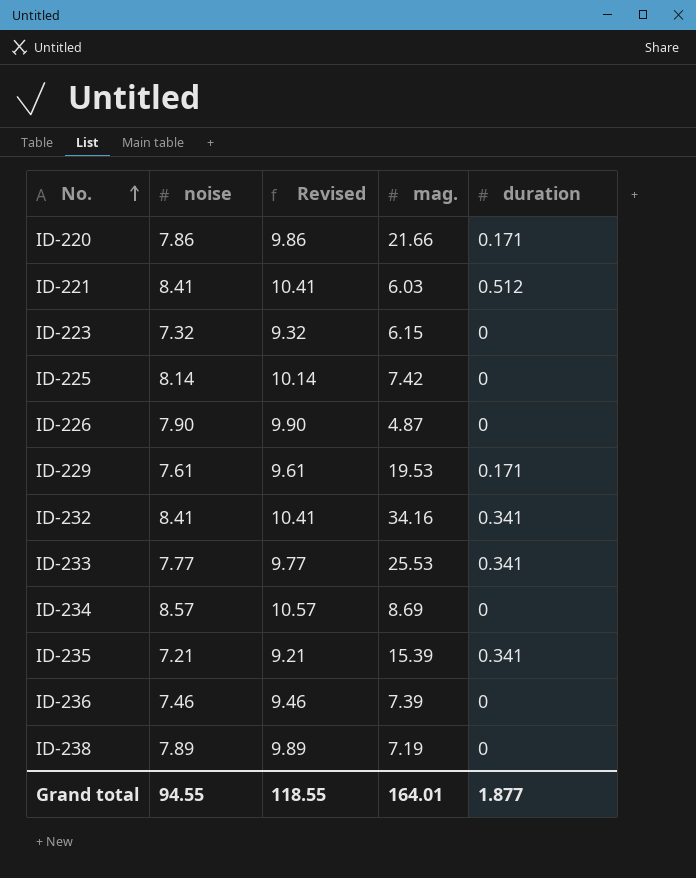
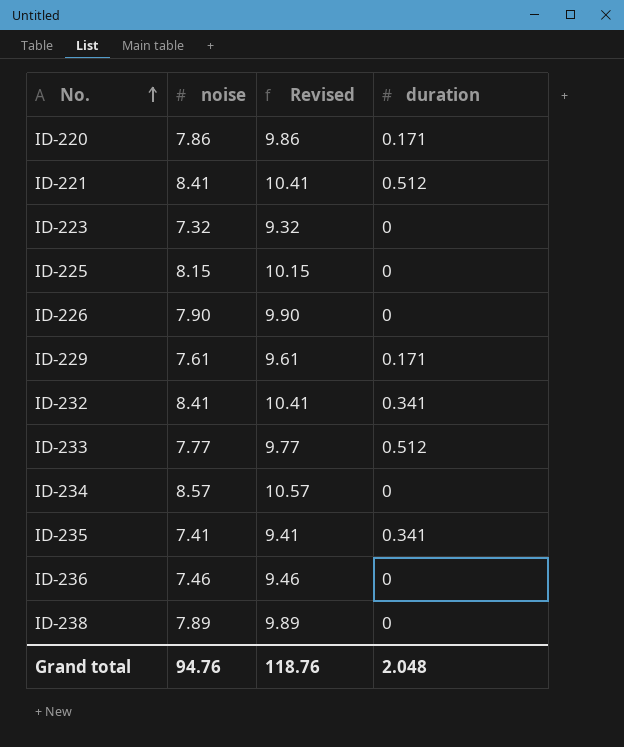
column mag. | position: 4 -> none
ID-225 | noise: 8.14 -> 8.15
ID-225 | Revised: 10.14 -> 10.15
ID-233 | duration: 0.341 -> 0.512
ID-235 | noise: 7.21 -> 7.41
ID-235 | Revised: 9.21 -> 9.41
Grand total | noise: 94.55 -> 94.76
Grand total | Revised: 118.55 -> 118.76
Grand total | duration: 1.877 -> 2.048

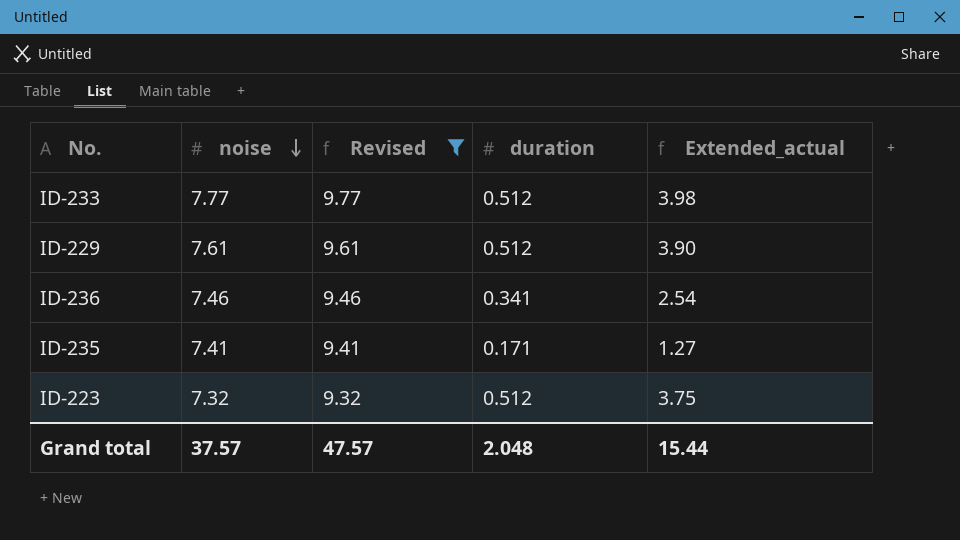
filter: none -> Revised <= 9.77
row order: No. ascending -> noise descending
column Extended_actual | formula: none -> [noise] * [duration]
ID-229 | duration: 0.171 -> 0.512
ID-236 | duration: 0 -> 0.341
ID-235 | duration: 0.341 -> 0.171
ID-223 | duration: 0 -> 0.512
Grand total | noise: 94.76 -> 37.57
Grand total | Revised: 118.76 -> 47.57

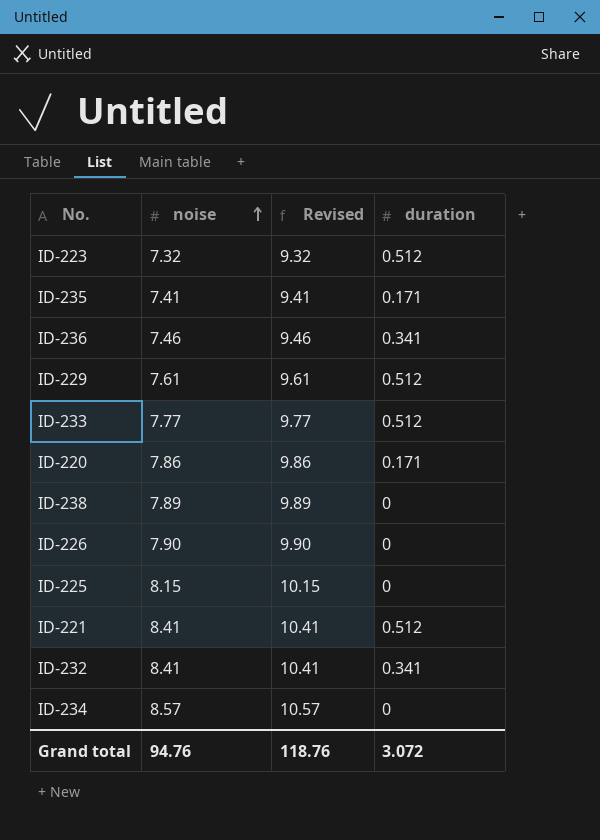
filter: Revised <= 9.77 -> none
row order: noise descending -> noise ascending
column Extended_actual | formula: [noise] * [duration] -> none
Grand total | noise: 37.57 -> 94.76
Grand total | Revised: 47.57 -> 118.76
Grand total | duration: 2.048 -> 3.072

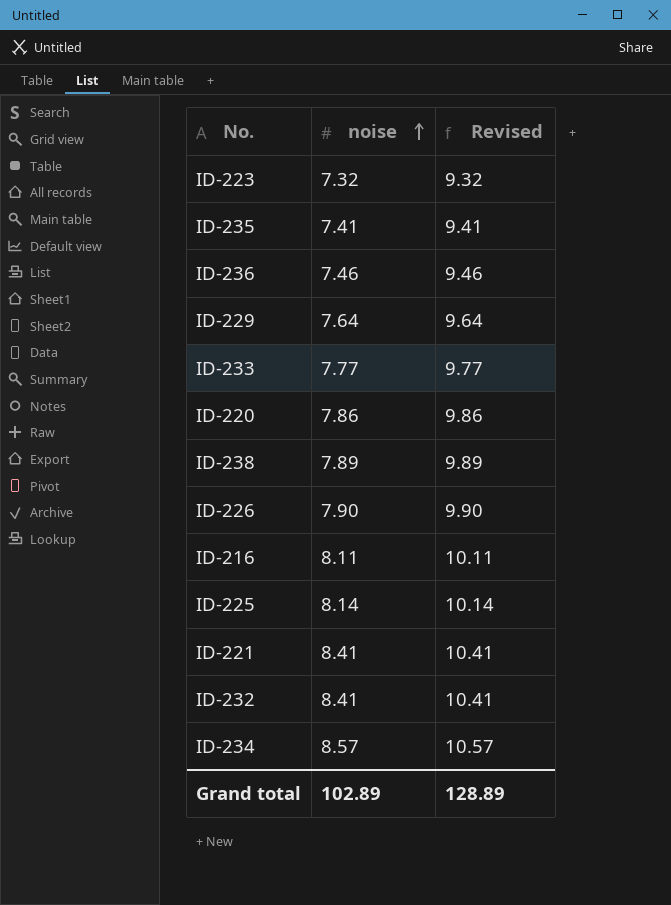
column duration | position: 4 -> none
ID-229 | noise: 7.61 -> 7.64
ID-229 | Revised: 9.61 -> 9.64
row ID-216: none -> 8.11 | 10.11
ID-225 | noise: 8.15 -> 8.14
ID-225 | Revised: 10.15 -> 10.14
Grand total | noise: 94.76 -> 102.89
Grand total | Revised: 118.76 -> 128.89

